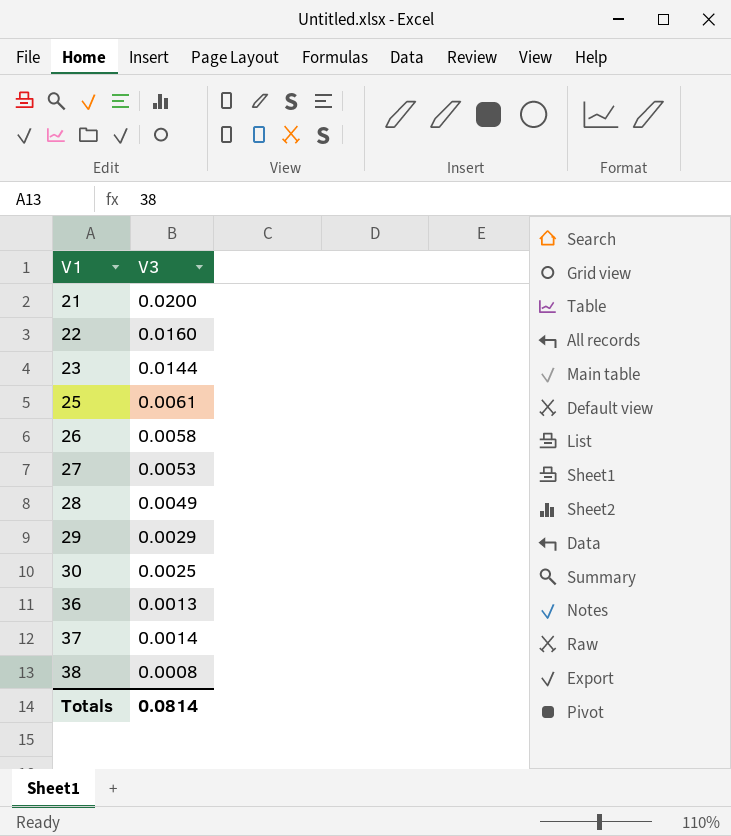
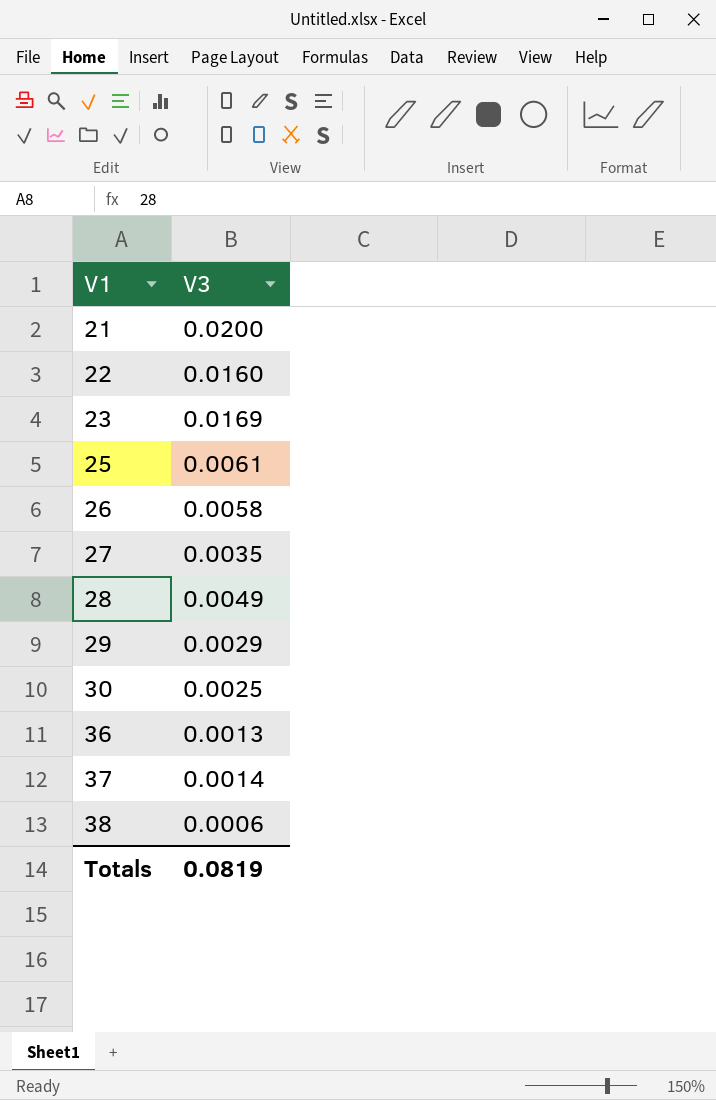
23 | V3: 0.0144 -> 0.0169
27 | V3: 0.0053 -> 0.0035
38 | V3: 0.0008 -> 0.0006
Totals | V3: 0.0814 -> 0.0819

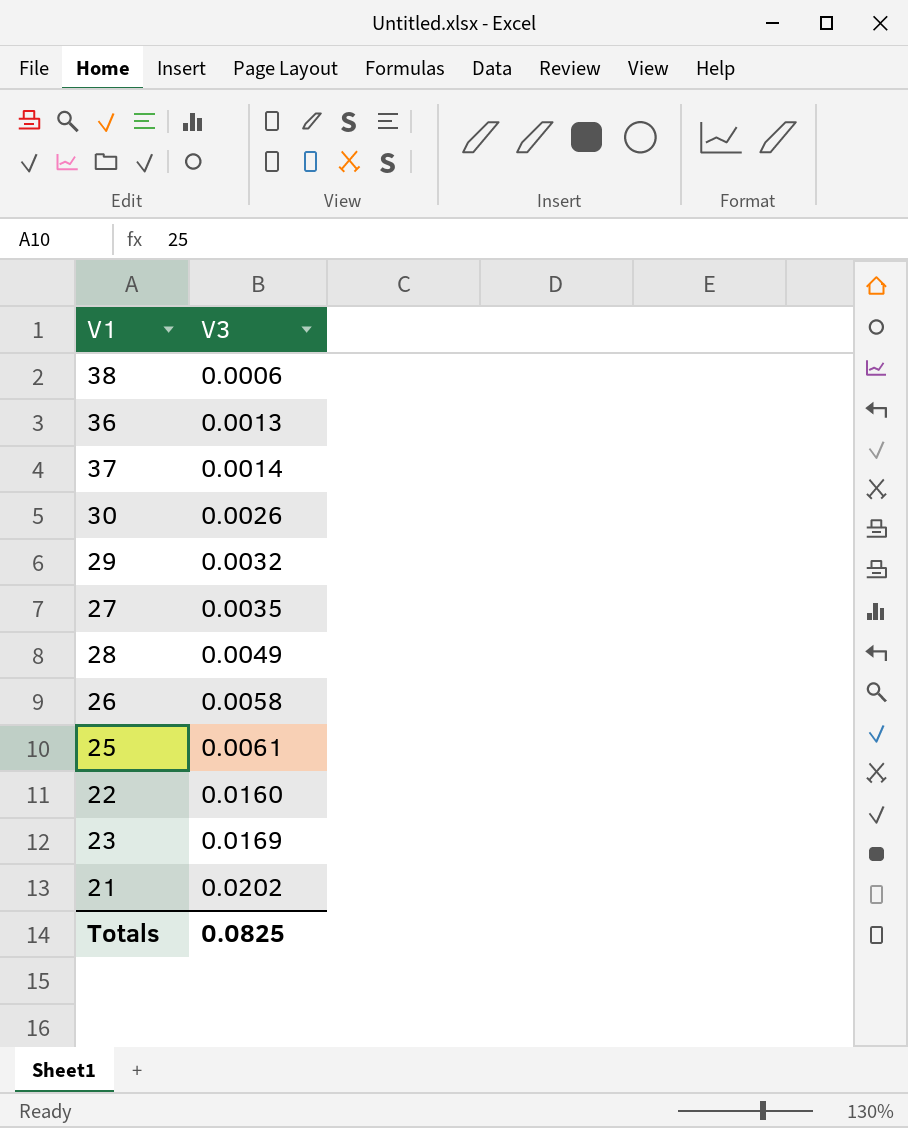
row order: V1 ascending -> V3 ascending
30 | V3: 0.0025 -> 0.0026
29 | V3: 0.0029 -> 0.0032
21 | V3: 0.0200 -> 0.0202
Totals | V3: 0.0819 -> 0.0825

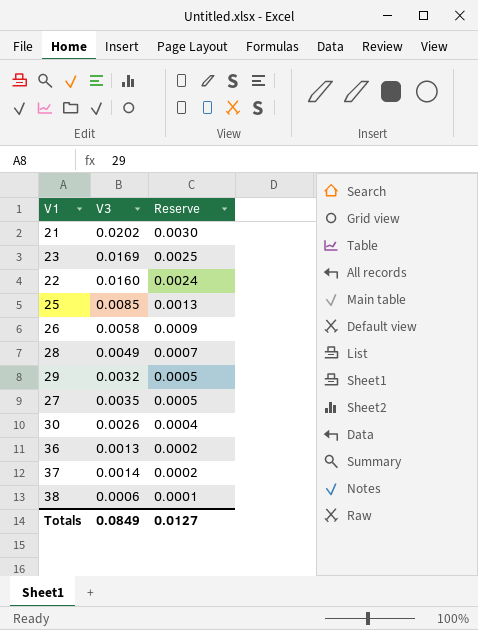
row order: V3 ascending -> Reserve descending
column Reserve | formula: none -> [V3] * 0.15
25 | V3: 0.0061 -> 0.0085
Totals | V3: 0.0825 -> 0.0849

